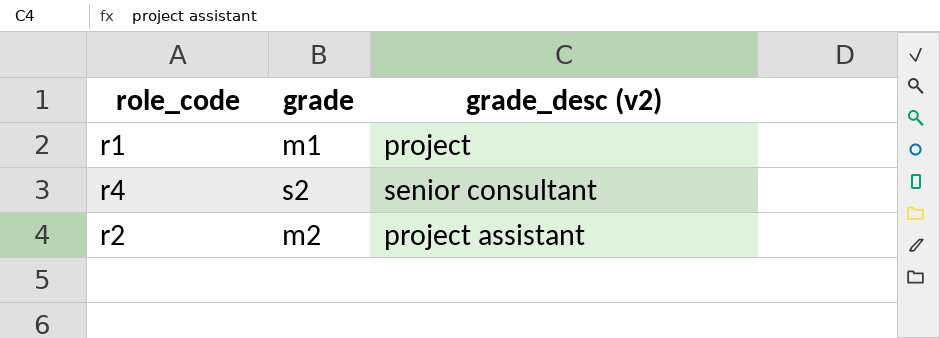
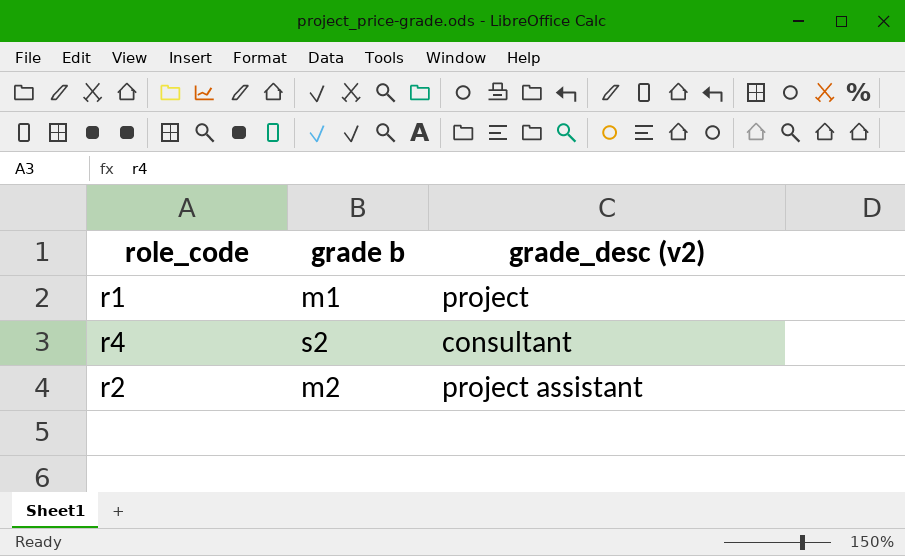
column name: grade -> grade b
r4 | grade_desc (v2): senior consultant -> consultant

